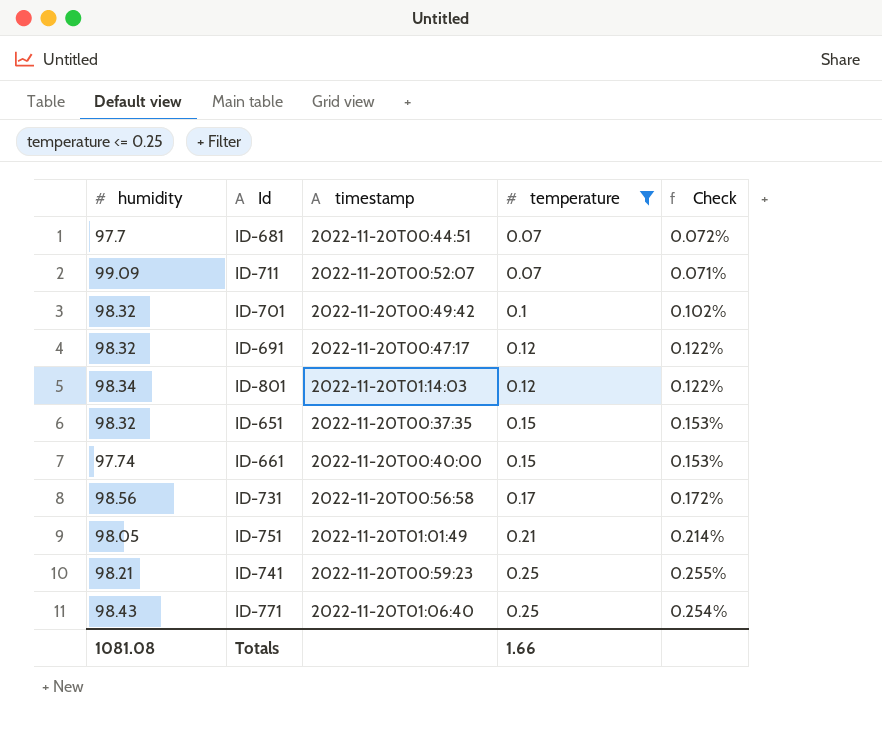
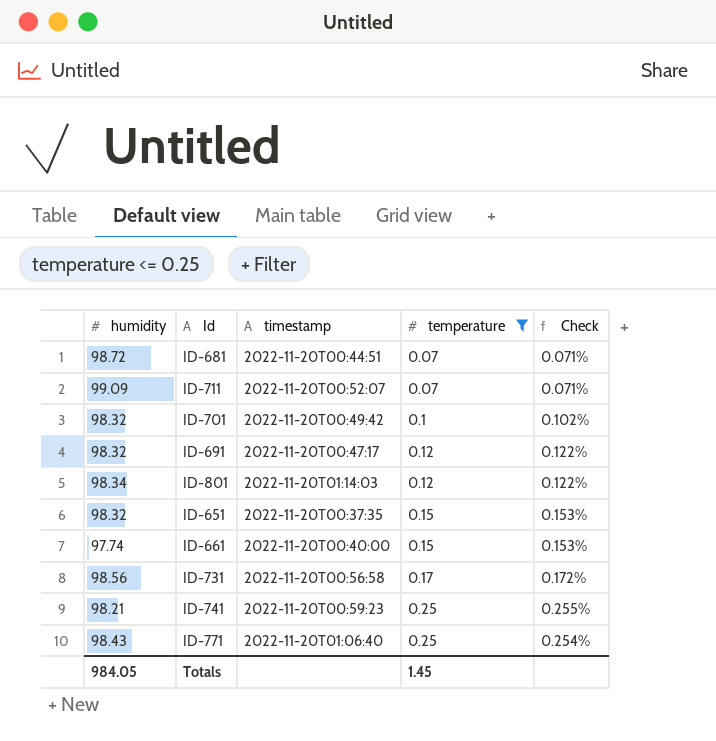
row ID-751: 98.05 | 2022-11-20T01:01:49 | 0.21 | 0.214% -> none
ID-681 | humidity: 97.7 -> 98.72
ID-681 | Check: 0.072% -> 0.071%
Totals | humidity: 1081.08 -> 984.05
Totals | temperature: 1.66 -> 1.45

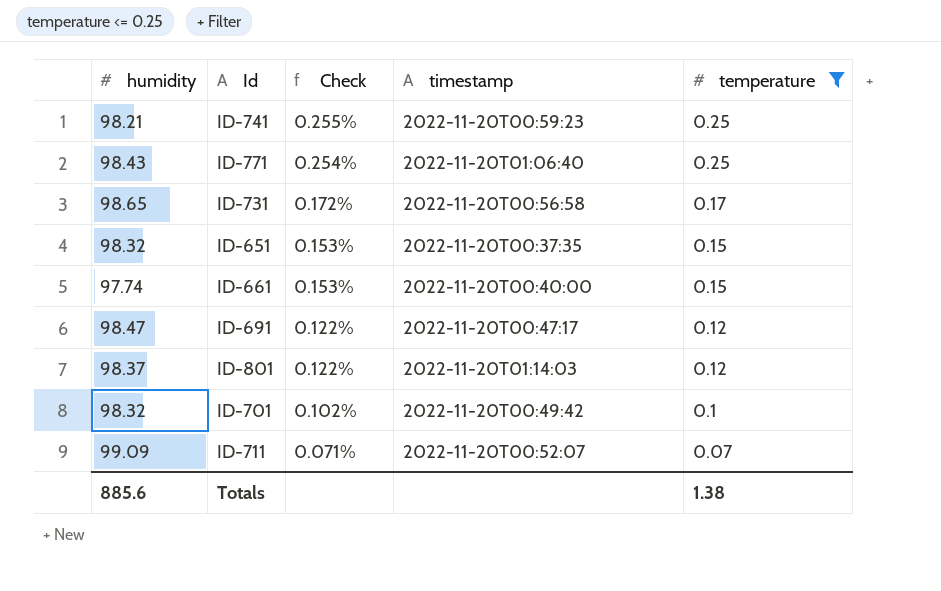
row order: temperature ascending -> Check descending
column Check | position: 5 -> 3
row ID-681: 98.72 | 2022-11-20T00:44:51 | 0.07 | 0.071% -> none
ID-731 | humidity: 98.56 -> 98.65
ID-691 | humidity: 98.32 -> 98.47
ID-801 | humidity: 98.34 -> 98.37
Totals | humidity: 984.05 -> 885.6
Totals | temperature: 1.45 -> 1.38

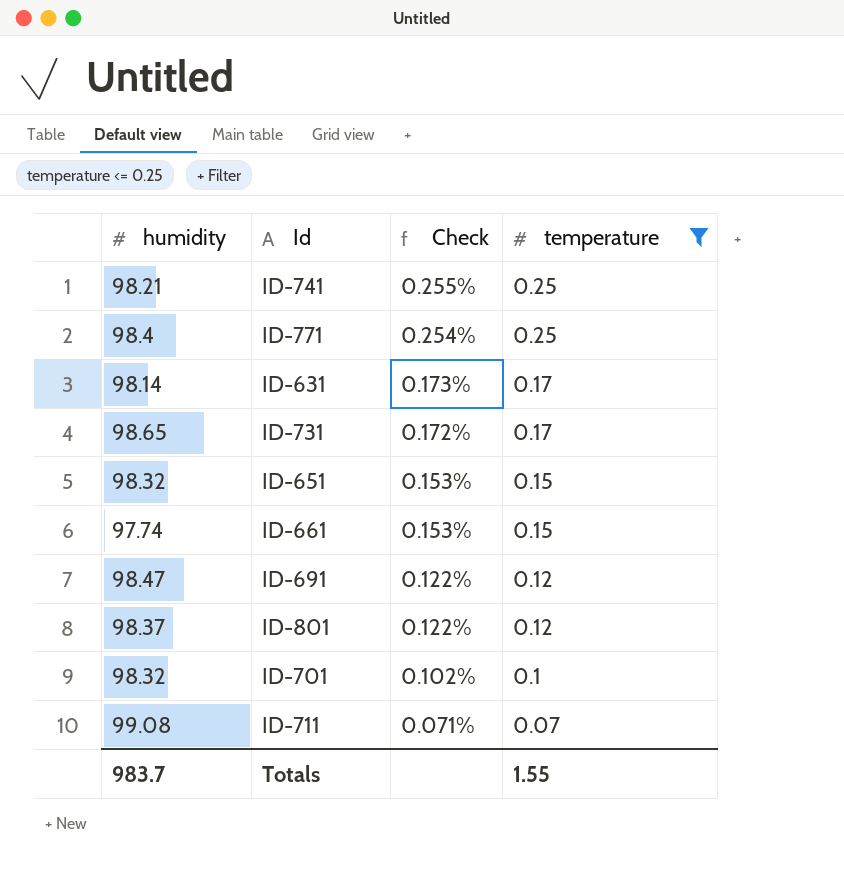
column timestamp | position: 4 -> none
ID-771 | humidity: 98.43 -> 98.4
row ID-631: none -> 98.14 | 0.173% | 0.17
ID-711 | humidity: 99.09 -> 99.08
Totals | humidity: 885.6 -> 983.7
Totals | temperature: 1.38 -> 1.55

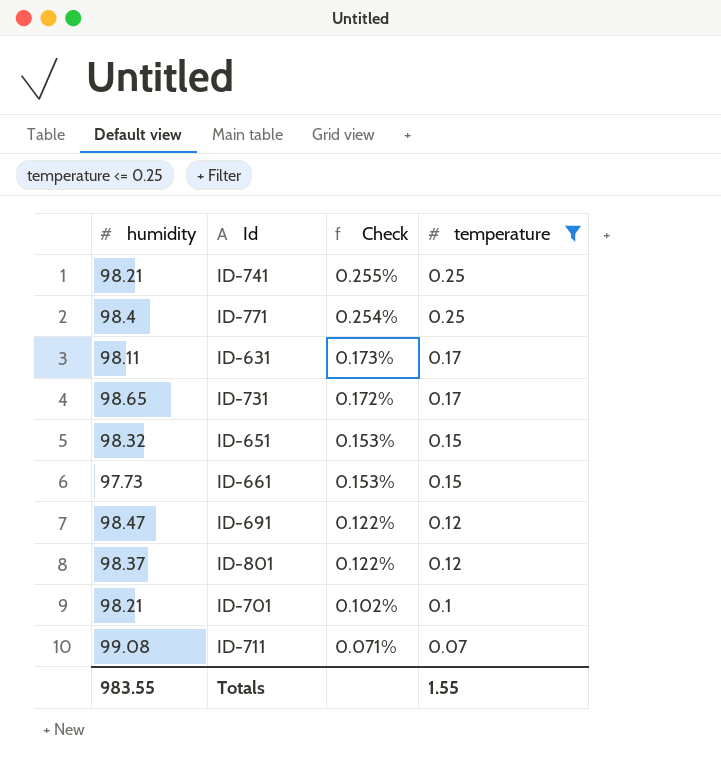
ID-631 | humidity: 98.14 -> 98.11
ID-661 | humidity: 97.74 -> 97.73
ID-701 | humidity: 98.32 -> 98.21
Totals | humidity: 983.7 -> 983.55

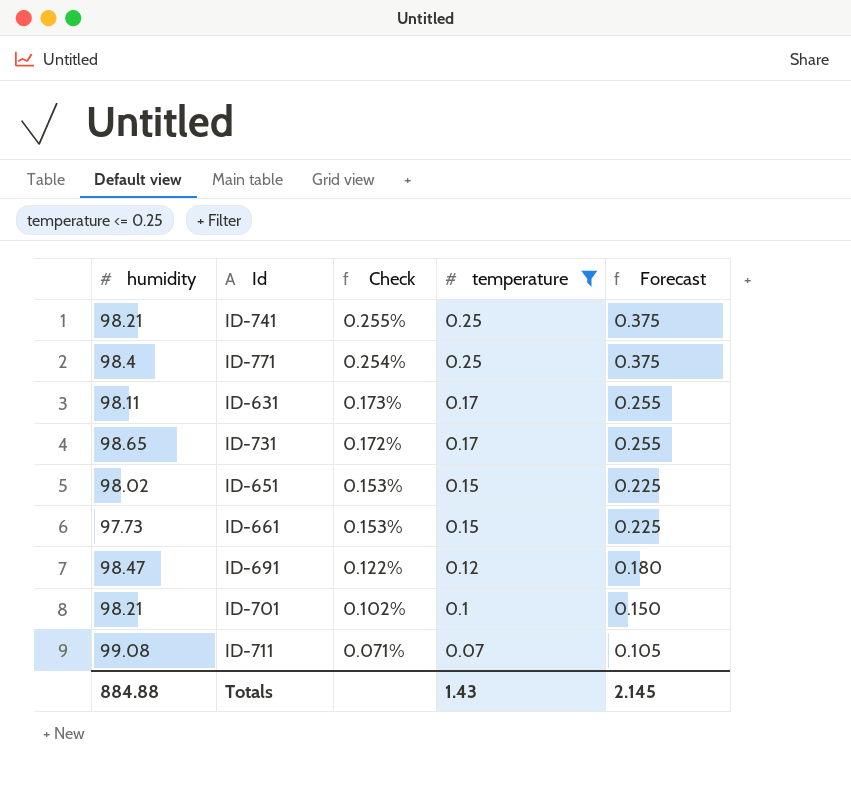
column Forecast | formula: none -> [temperature] * 1.5
row ID-801: 98.37 | 0.122% | 0.12 -> none
ID-651 | humidity: 98.32 -> 98.02
Totals | humidity: 983.55 -> 884.88
Totals | temperature: 1.55 -> 1.43

